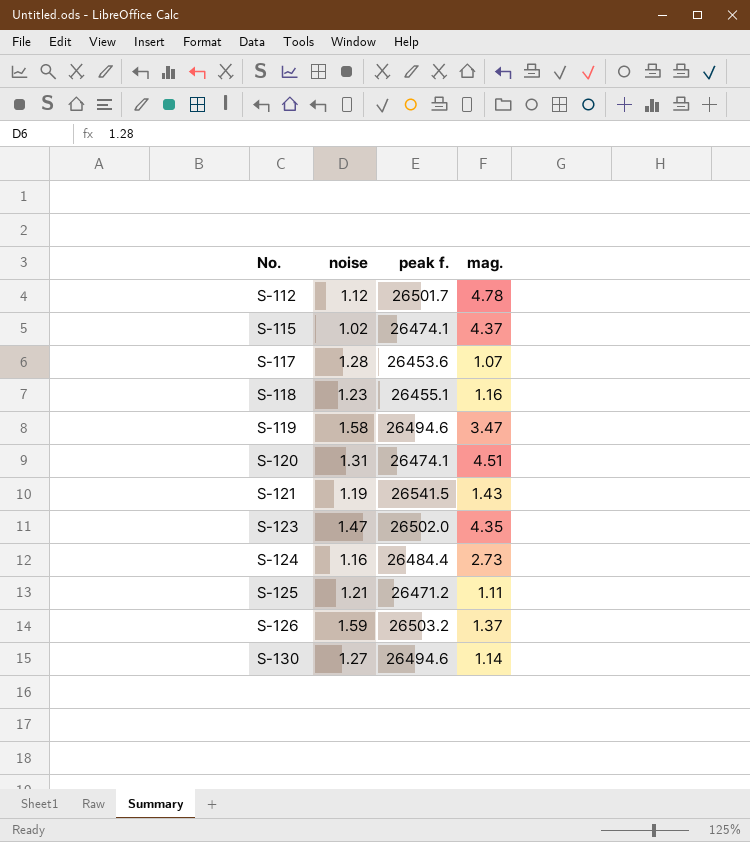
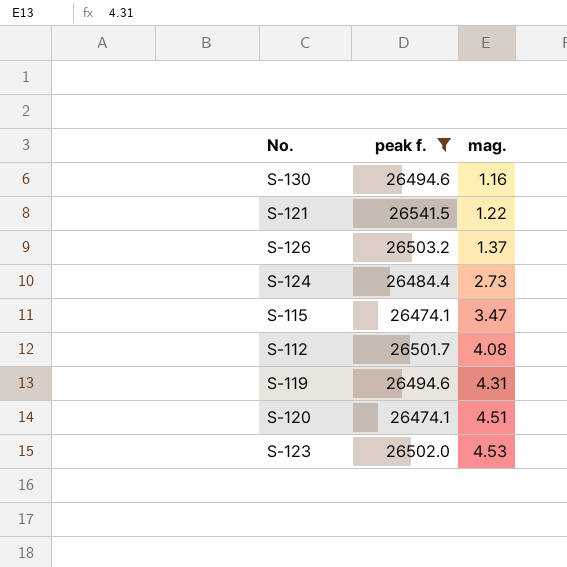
filter: none -> peak f. >= 26474.1
row order: No. ascending -> mag. ascending
column noise | position: 2 -> none
S-130 | mag.: 1.14 -> 1.16
S-121 | mag.: 1.43 -> 1.22
S-115 | mag.: 4.37 -> 3.47
S-112 | mag.: 4.78 -> 4.08
S-119 | mag.: 3.47 -> 4.31
S-123 | mag.: 4.35 -> 4.53

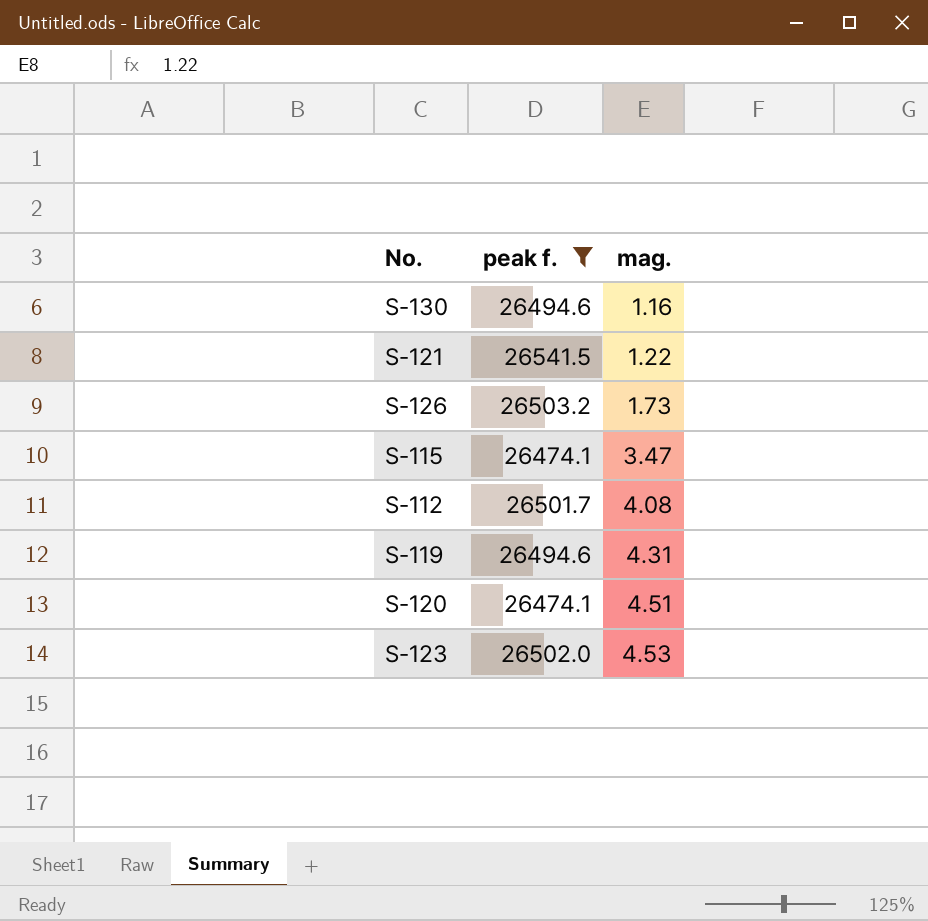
row S-124: 26484.4 | 2.73 -> none
S-126 | mag.: 1.37 -> 1.73

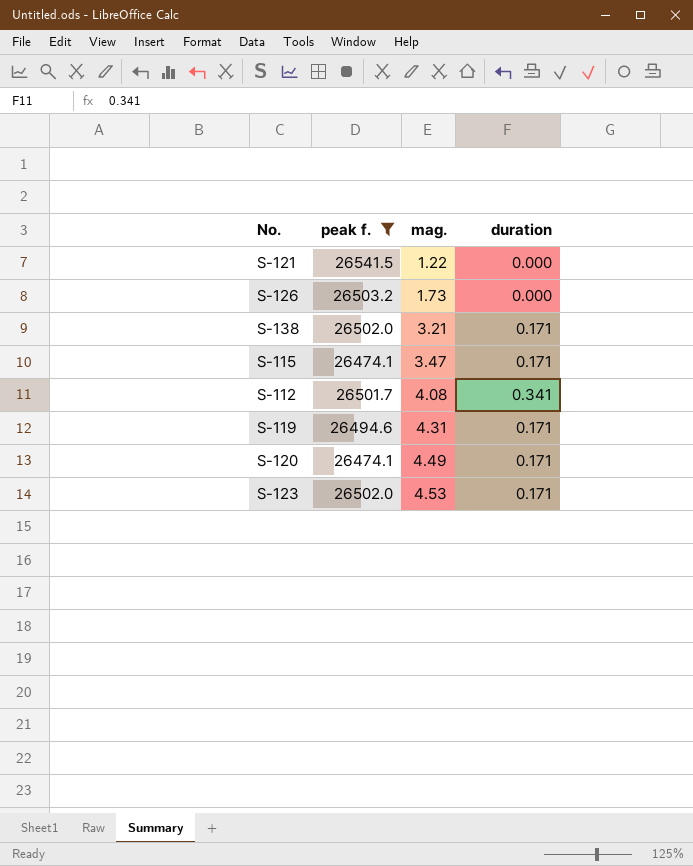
column duration | position: none -> 4
row S-130: 26494.6 | 1.16 -> none
row S-138: none -> 26502.0 | 3.21 | 0.171
S-120 | mag.: 4.51 -> 4.49

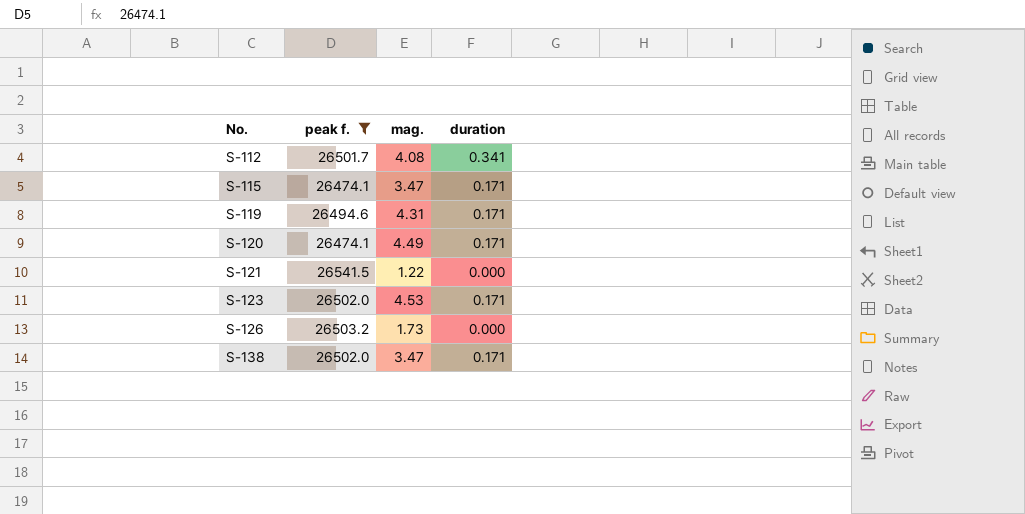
row order: mag. ascending -> No. ascending
S-138 | mag.: 3.21 -> 3.47

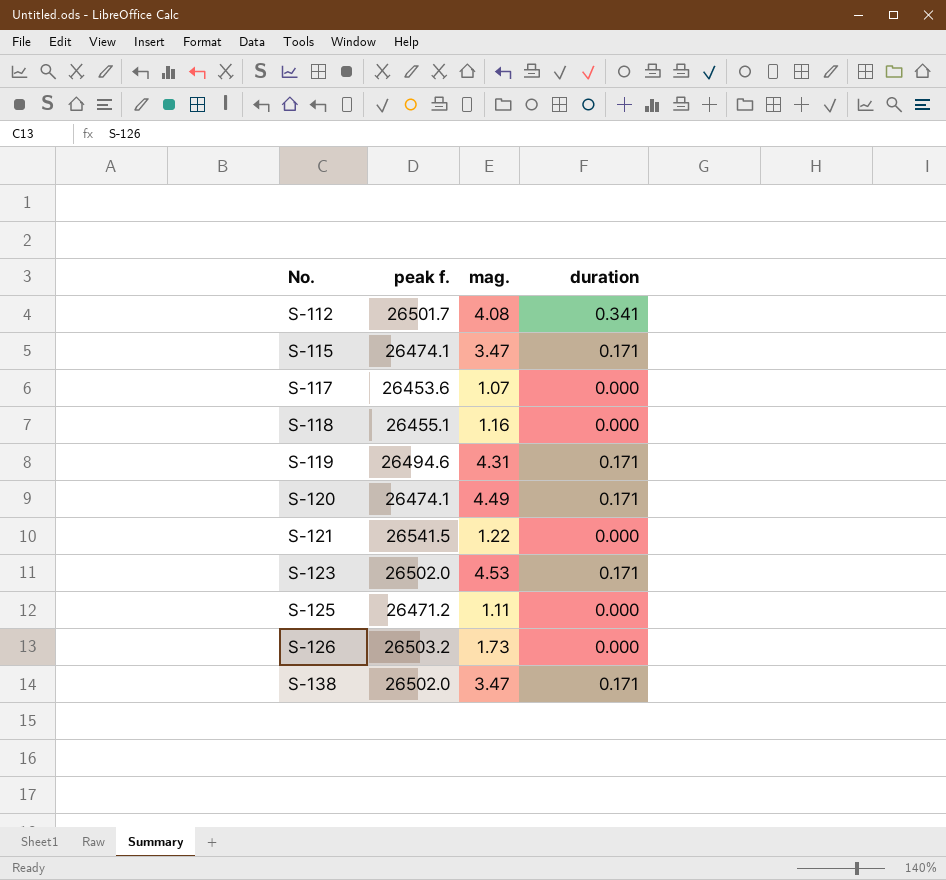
filter: peak f. >= 26474.1 -> none

